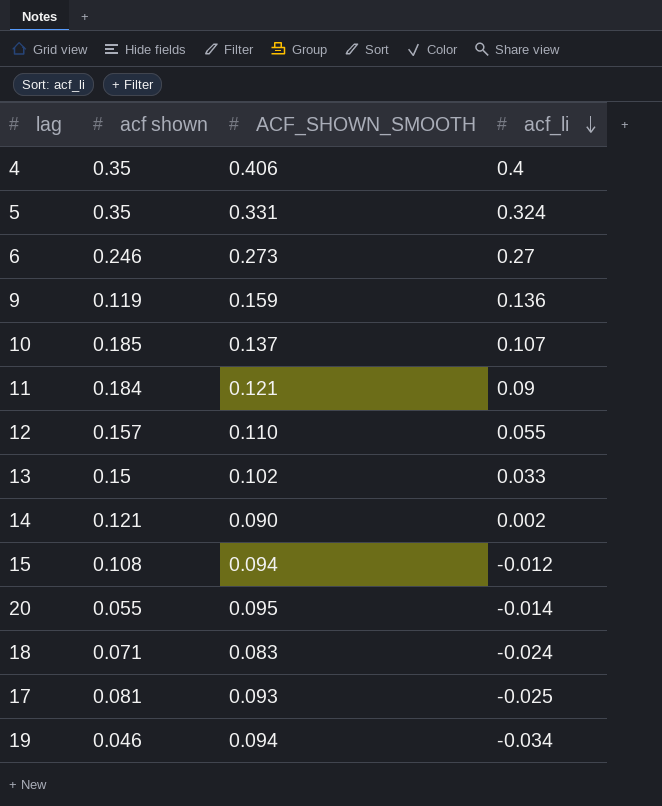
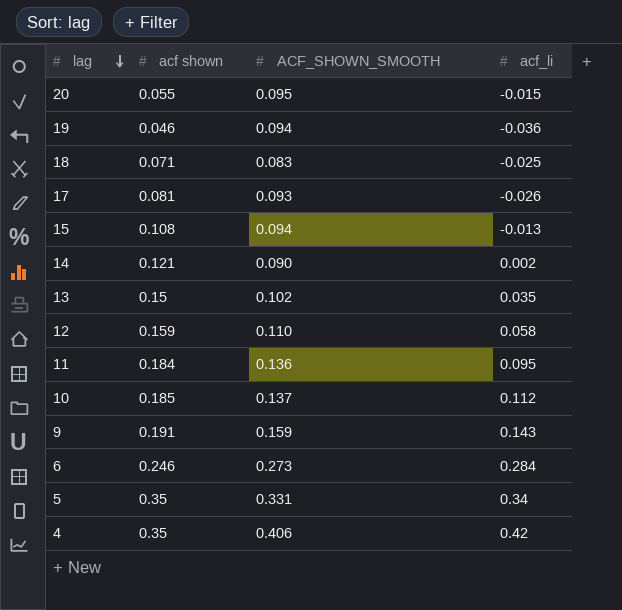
row order: acf_li descending -> lag descending
20 | acf_li: -0.014 -> -0.015
19 | acf_li: -0.034 -> -0.036
18 | acf_li: -0.024 -> -0.025
17 | acf_li: -0.025 -> -0.026
15 | acf_li: -0.012 -> -0.013
13 | acf_li: 0.033 -> 0.035
12 | acf shown: 0.157 -> 0.159
12 | acf_li: 0.055 -> 0.058
11 | ACF_SHOWN_SMOOTH: 0.121 -> 0.136
11 | acf_li: 0.09 -> 0.095
10 | acf_li: 0.107 -> 0.112
9 | acf shown: 0.119 -> 0.191
9 | acf_li: 0.136 -> 0.143
6 | acf_li: 0.27 -> 0.284
5 | acf_li: 0.324 -> 0.34
4 | acf_li: 0.4 -> 0.42

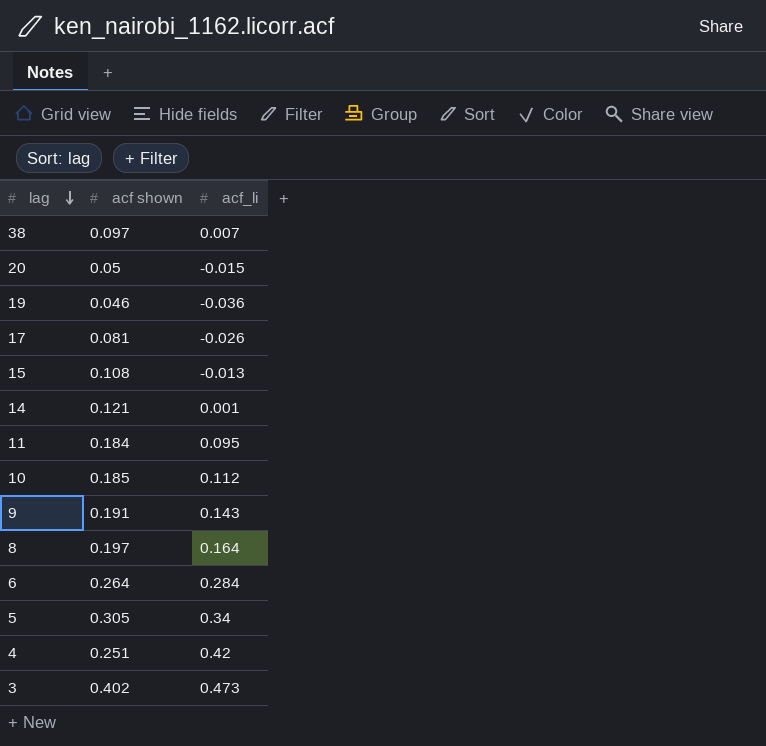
column ACF_SHOWN_SMOOTH | position: 3 -> none
row 18: 0.071 | 0.083 | -0.025 -> none
row 13: 0.15 | 0.102 | 0.035 -> none
row 12: 0.159 | 0.110 | 0.058 -> none
row 38: none -> 0.097 | 0.007
20 | acf shown: 0.055 -> 0.05
14 | acf_li: 0.002 -> 0.001
row 8: none -> 0.197 | 0.164
6 | acf shown: 0.246 -> 0.264
5 | acf shown: 0.35 -> 0.305
4 | acf shown: 0.35 -> 0.251
row 3: none -> 0.402 | 0.473

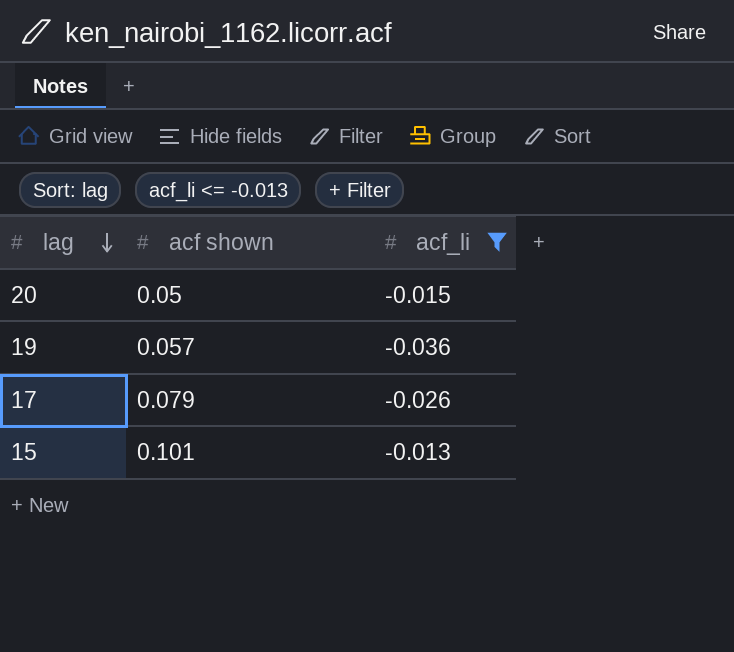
filter: none -> acf_li <= -0.013
19 | acf shown: 0.046 -> 0.057
17 | acf shown: 0.081 -> 0.079
15 | acf shown: 0.108 -> 0.101

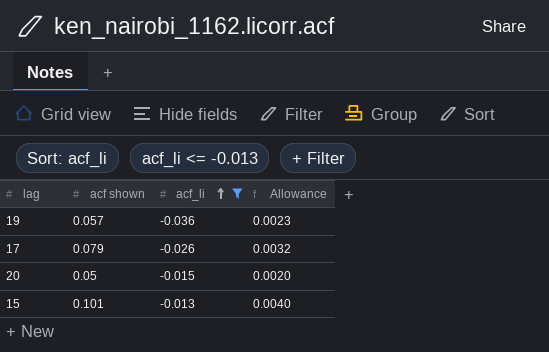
row order: lag descending -> acf_li ascending
column Allowance | formula: none -> [acf shown] * 0.04

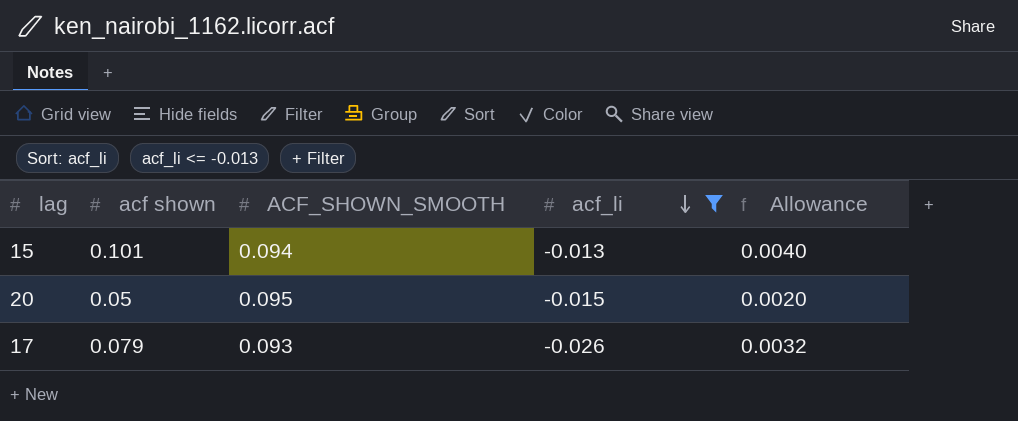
row order: acf_li ascending -> acf_li descending
column ACF_SHOWN_SMOOTH | position: none -> 3
row 19: 0.057 | -0.036 | 0.0023 -> none

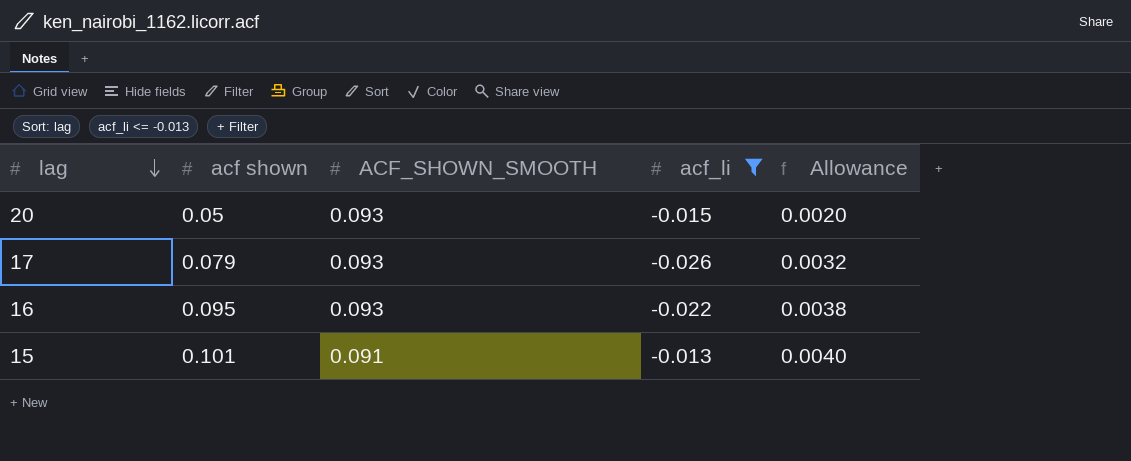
row order: acf_li descending -> lag descending
20 | ACF_SHOWN_SMOOTH: 0.095 -> 0.093
row 16: none -> 0.095 | 0.093 | -0.022 | 0.0038
15 | ACF_SHOWN_SMOOTH: 0.094 -> 0.091

